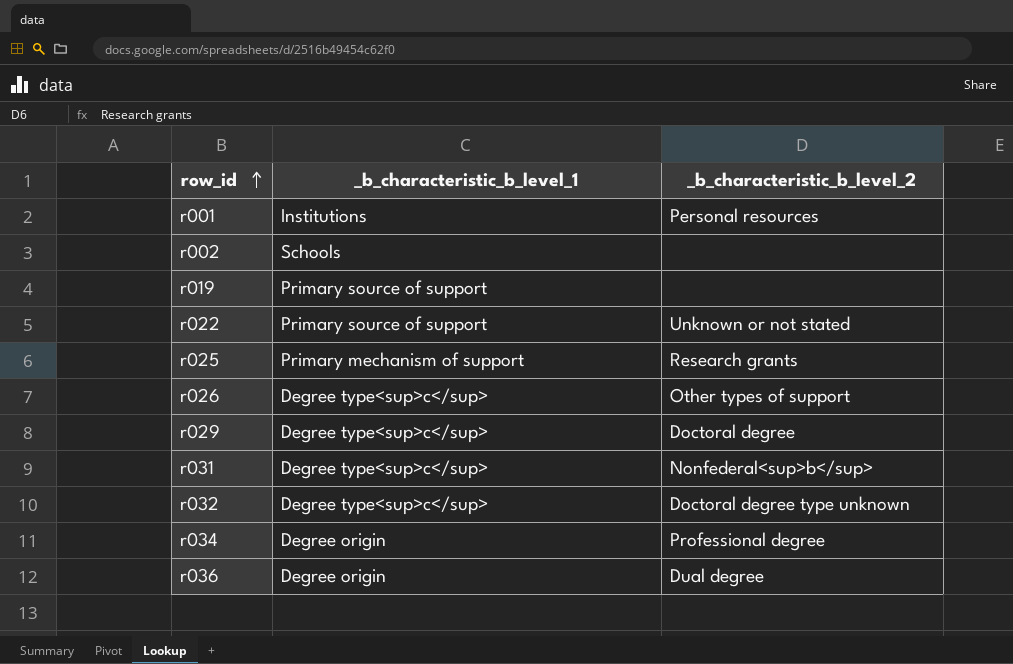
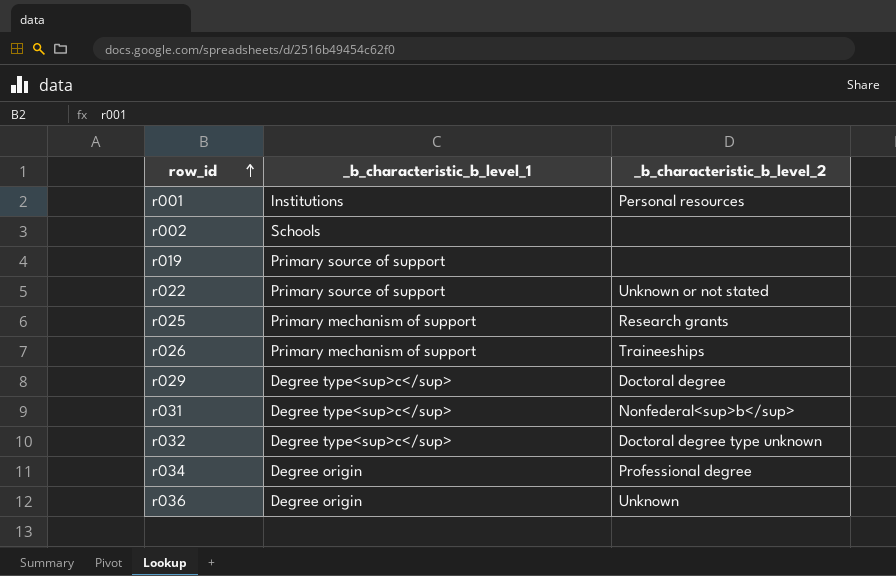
r026 | _b_characteristic_b_level_1: Degree type<sup>c</sup> -> Primary mechanism of support
r026 | _b_characteristic_b_level_2: Other types of support -> Traineeships
r036 | _b_characteristic_b_level_2: Dual degree -> Unknown

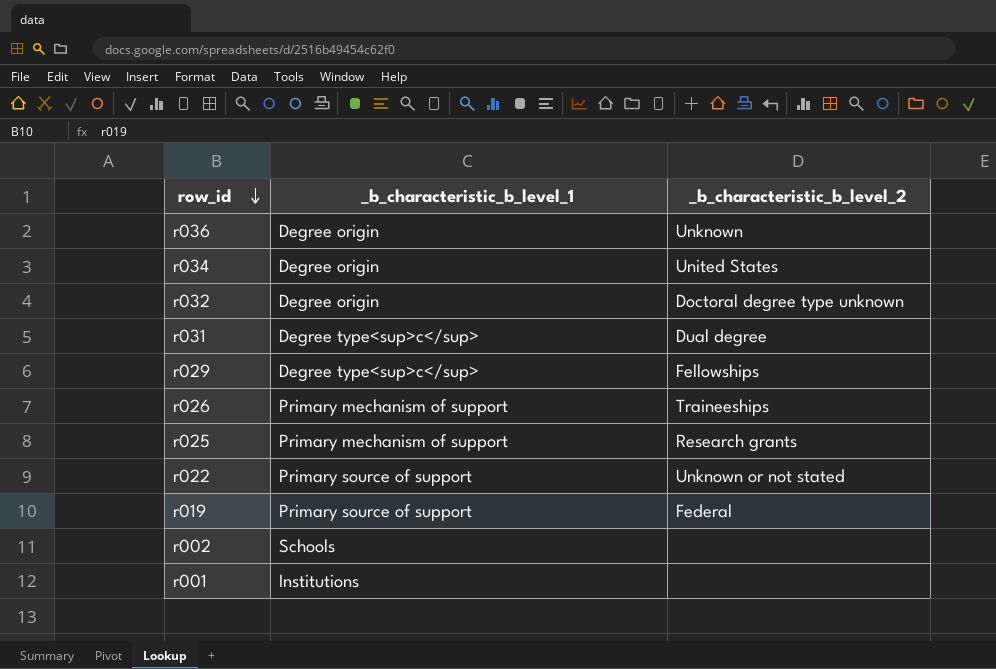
row order: row_id ascending -> row_id descending
r034 | _b_characteristic_b_level_2: Professional degree -> United States
r032 | _b_characteristic_b_level_1: Degree type<sup>c</sup> -> Degree origin
r031 | _b_characteristic_b_level_2: Nonfederal<sup>b</sup> -> Dual degree
r029 | _b_characteristic_b_level_2: Doctoral degree -> Fellowships
r019 | _b_characteristic_b_level_2: none -> Federal
r001 | _b_characteristic_b_level_2: Personal resources -> none

